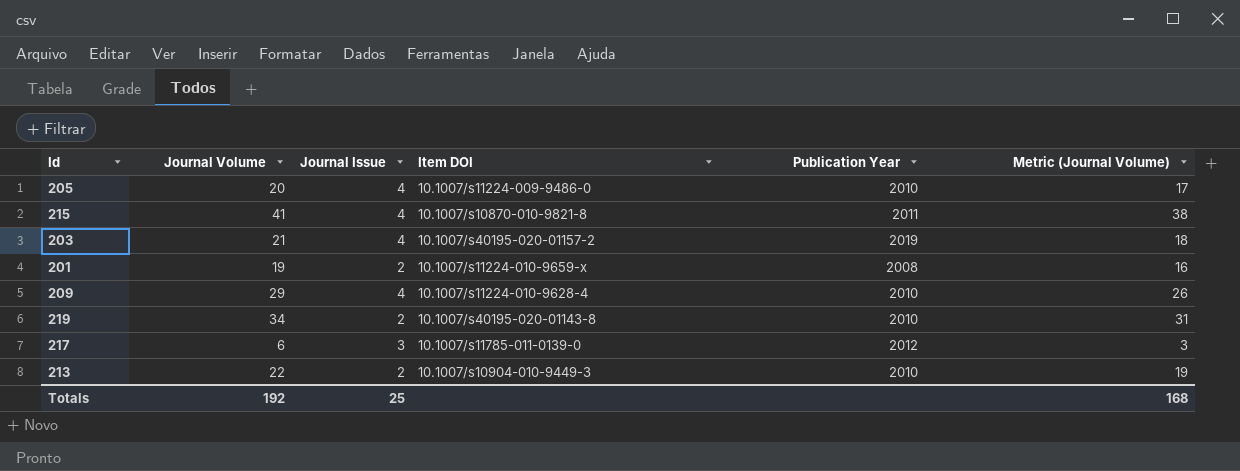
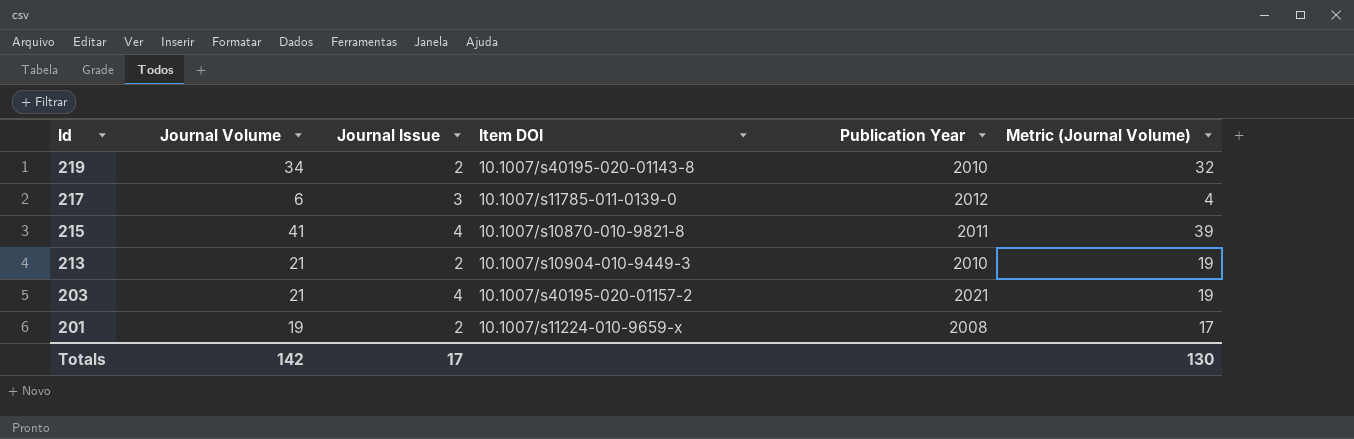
row order: none -> Id descending
column Metric (Journal Volume) | formula: [Journal Volume] - 3 -> [Journal Volume] - 2
row 205: 20 | 4 | 10.1007/s11224-009-9486-0 | 2010 | 17 -> none
row 209: 29 | 4 | 10.1007/s11224-010-9628-4 | 2010 | 26 -> none
213 | Journal Volume: 22 -> 21
203 | Publication Year: 2019 -> 2021
Totals | Journal Volume: 192 -> 142
Totals | Journal Issue: 25 -> 17
Totals | Metric (Journal Volume): 168 -> 130

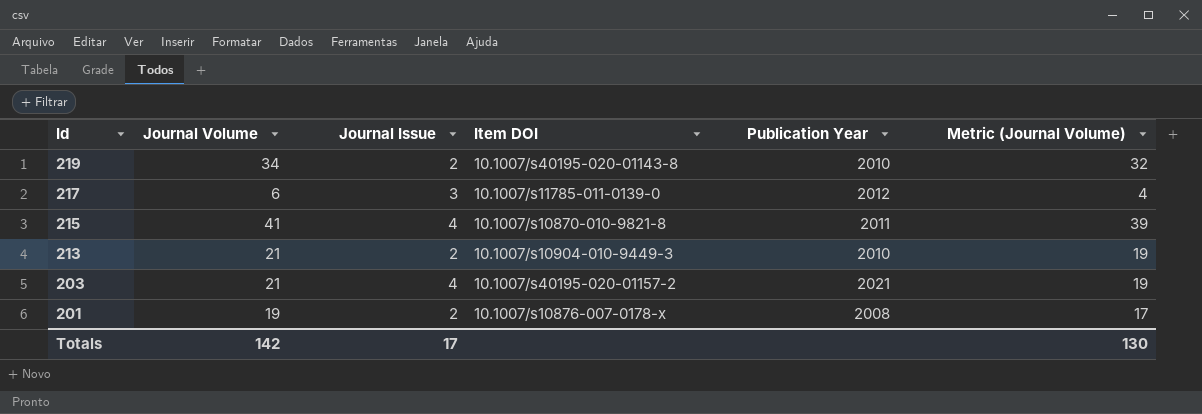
201 | Item DOI: 10.1007/s11224-010-9659-x -> 10.1007/s10876-007-0178-x

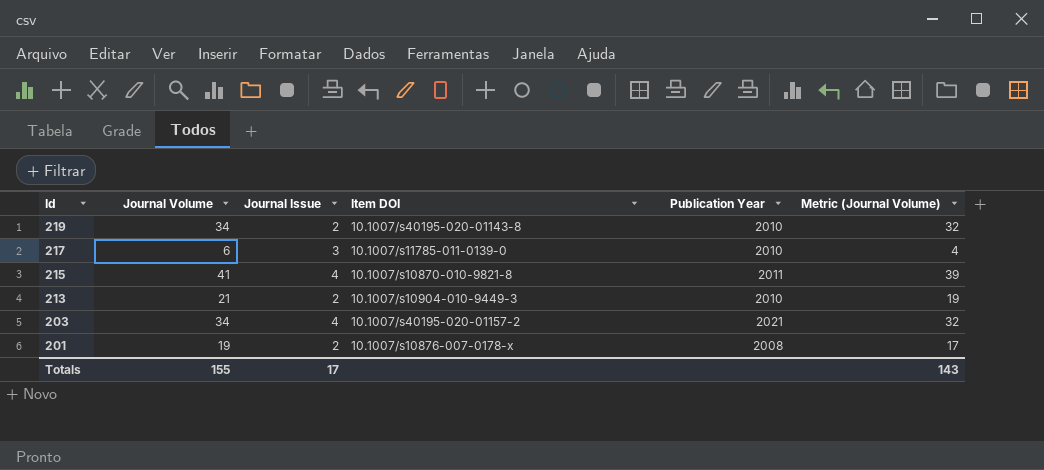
217 | Publication Year: 2012 -> 2010
203 | Journal Volume: 21 -> 34
203 | Metric (Journal Volume): 19 -> 32
Totals | Journal Volume: 142 -> 155
Totals | Metric (Journal Volume): 130 -> 143

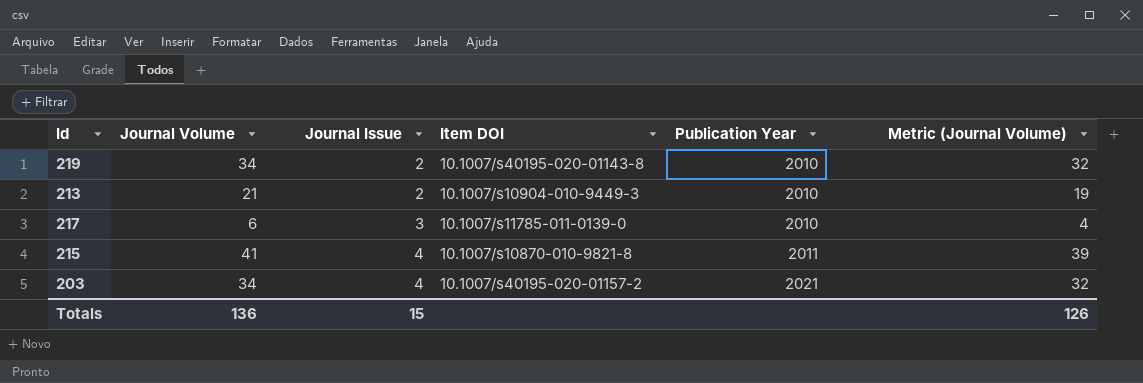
row order: Id descending -> Journal Issue ascending
row 201: 19 | 2 | 10.1007/s10876-007-0178-x | 2008 | 17 -> none
Totals | Journal Volume: 155 -> 136
Totals | Journal Issue: 17 -> 15
Totals | Metric (Journal Volume): 143 -> 126

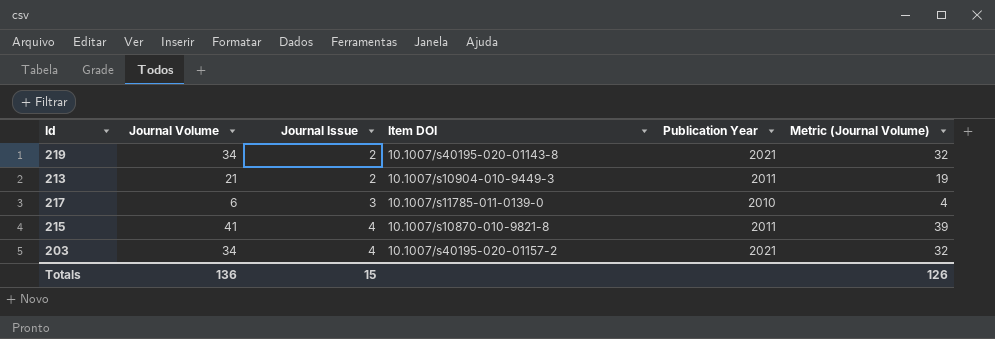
219 | Publication Year: 2010 -> 2021
213 | Publication Year: 2010 -> 2011

